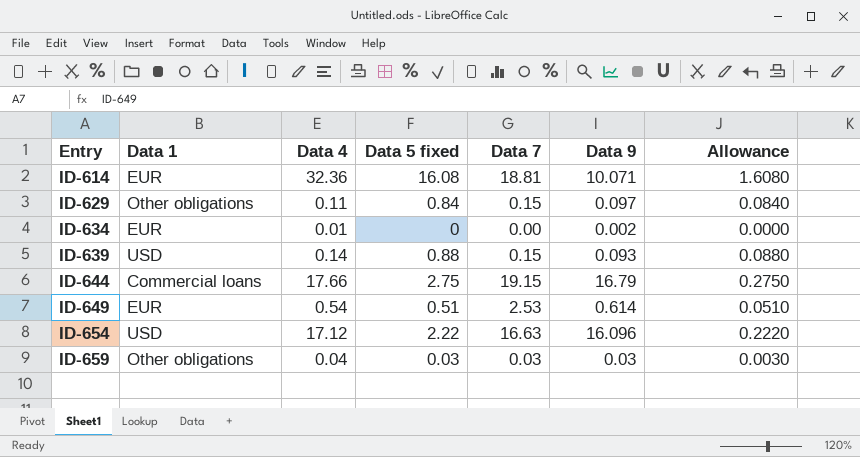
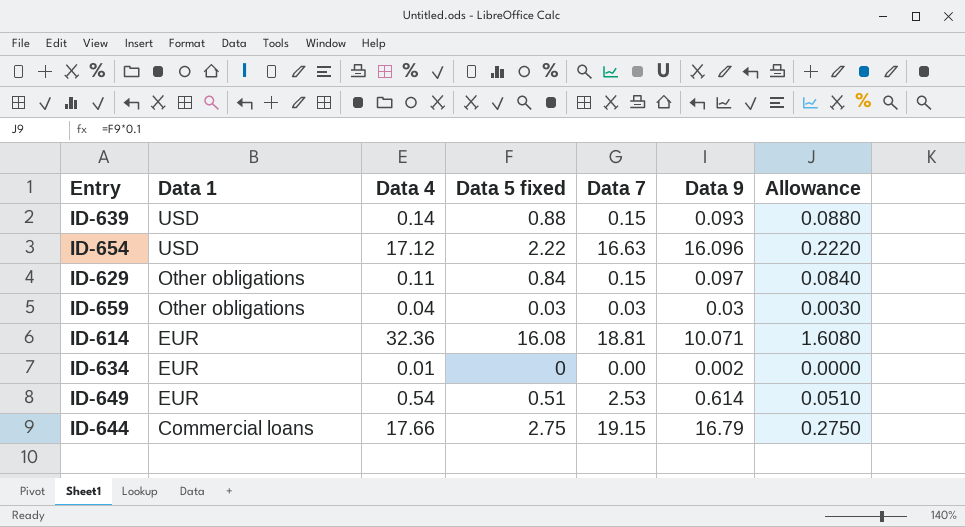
row order: Entry ascending -> Data 1 descending

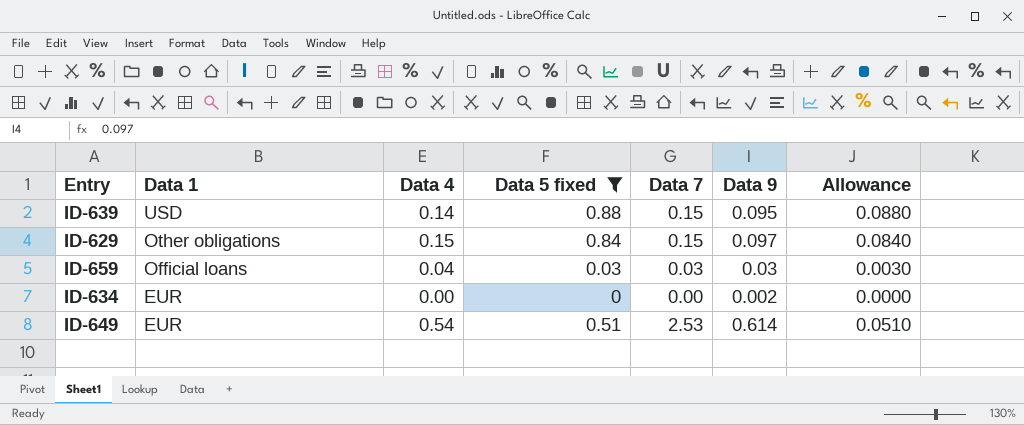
filter: none -> Data 5 fixed <= 0.88
ID-639 | Data 9: 0.093 -> 0.095
ID-629 | Data 4: 0.11 -> 0.15
ID-659 | Data 1: Other obligations -> Official loans
ID-634 | Data 4: 0.01 -> 0.00

